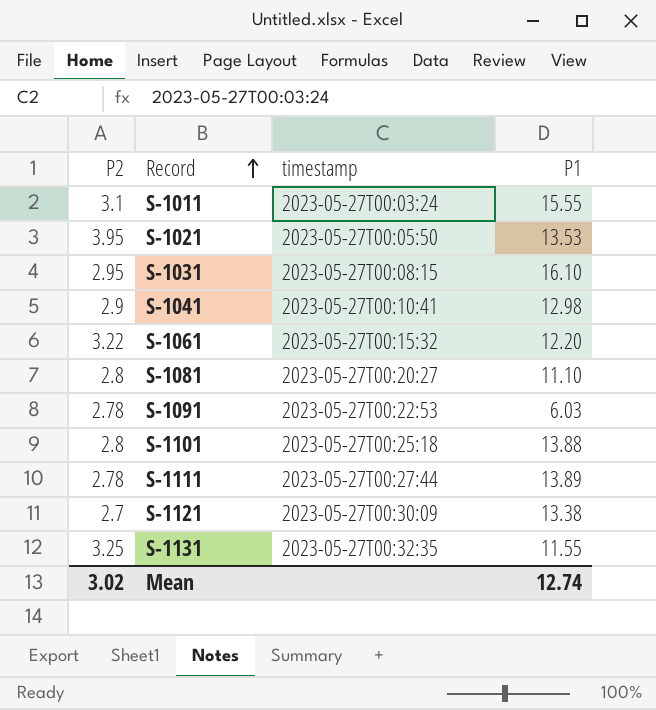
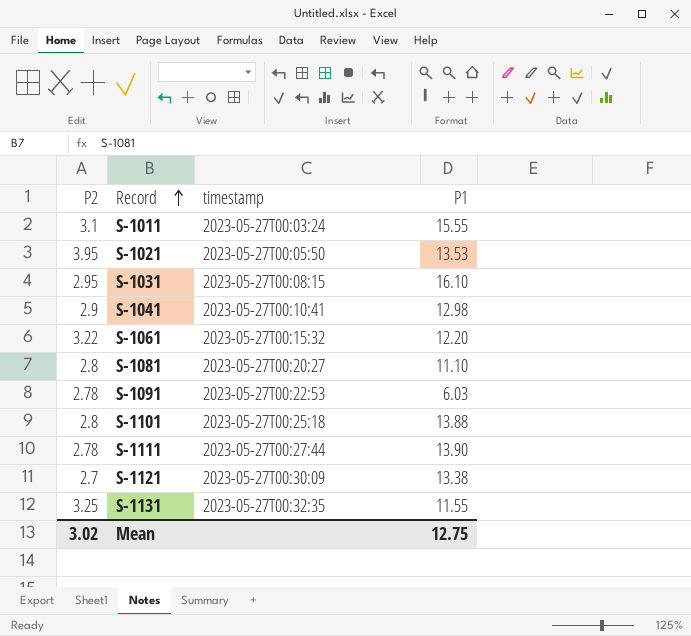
S-1111 | P1: 13.89 -> 13.90
Mean | P1: 12.74 -> 12.75

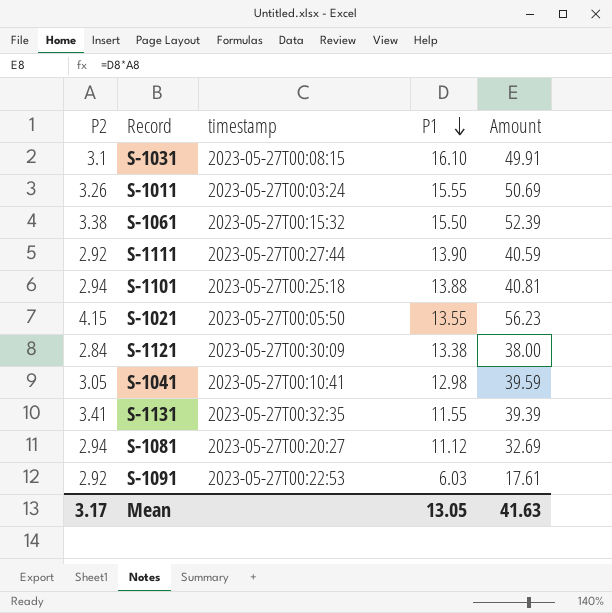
row order: Record ascending -> P1 descending
column Amount | formula: none -> [P2] * [P1]
S-1031 | P2: 2.95 -> 3.1
S-1011 | P2: 3.1 -> 3.26
S-1061 | P2: 3.22 -> 3.38
S-1061 | P1: 12.20 -> 15.50
S-1111 | P2: 2.78 -> 2.92
S-1101 | P2: 2.8 -> 2.94
S-1021 | P2: 3.95 -> 4.15
S-1021 | P1: 13.53 -> 13.55
S-1121 | P2: 2.7 -> 2.84
S-1041 | P2: 2.9 -> 3.05
S-1131 | P2: 3.25 -> 3.41
S-1081 | P2: 2.8 -> 2.94
S-1081 | P1: 11.10 -> 11.12
S-1091 | P2: 2.78 -> 2.92
Mean | P2: 3.02 -> 3.17
Mean | P1: 12.75 -> 13.05

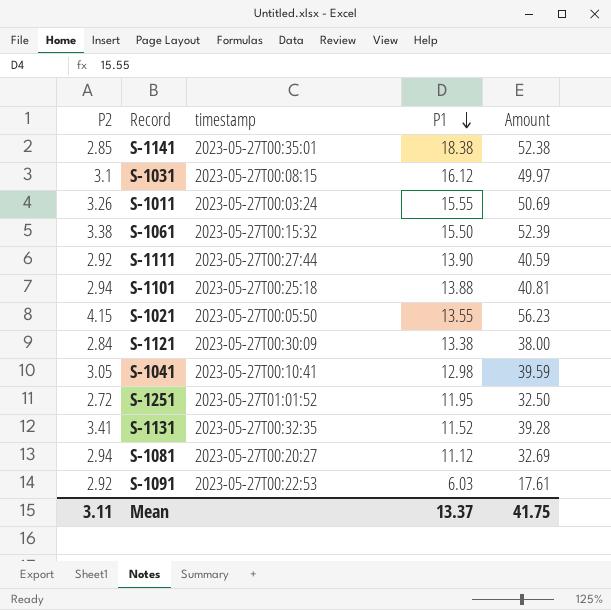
row S-1141: none -> 2.85 | 2023-05-27T00:35:01 | 18.38 | 52.38
S-1031 | P1: 16.10 -> 16.12
S-1031 | Amount: 49.91 -> 49.97
row S-1251: none -> 2.72 | 2023-05-27T01:01:52 | 11.95 | 32.50
S-1131 | P1: 11.55 -> 11.52
S-1131 | Amount: 39.39 -> 39.28
Mean | P2: 3.17 -> 3.11
Mean | P1: 13.05 -> 13.37
Mean | Amount: 41.63 -> 41.75

